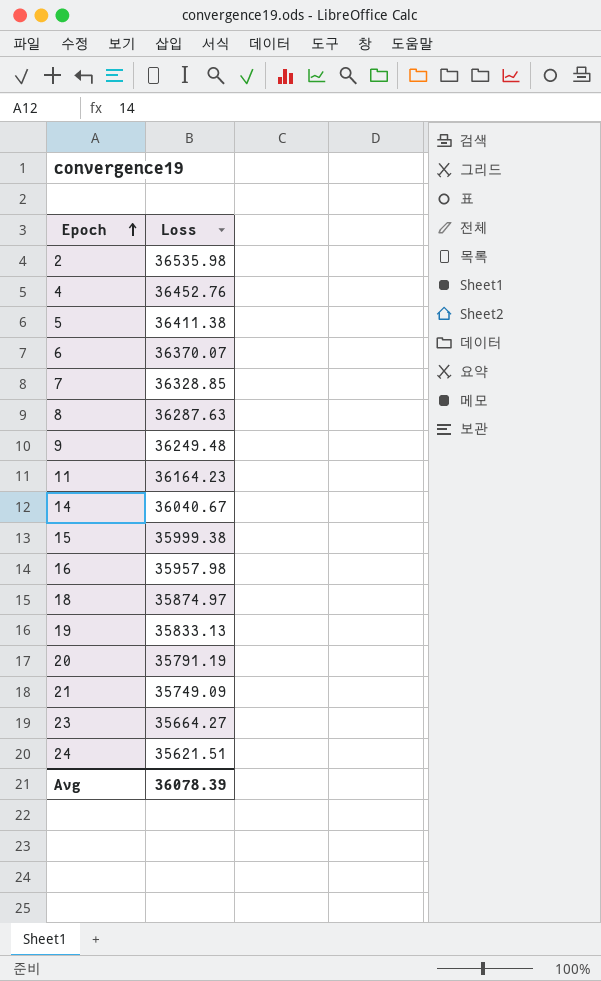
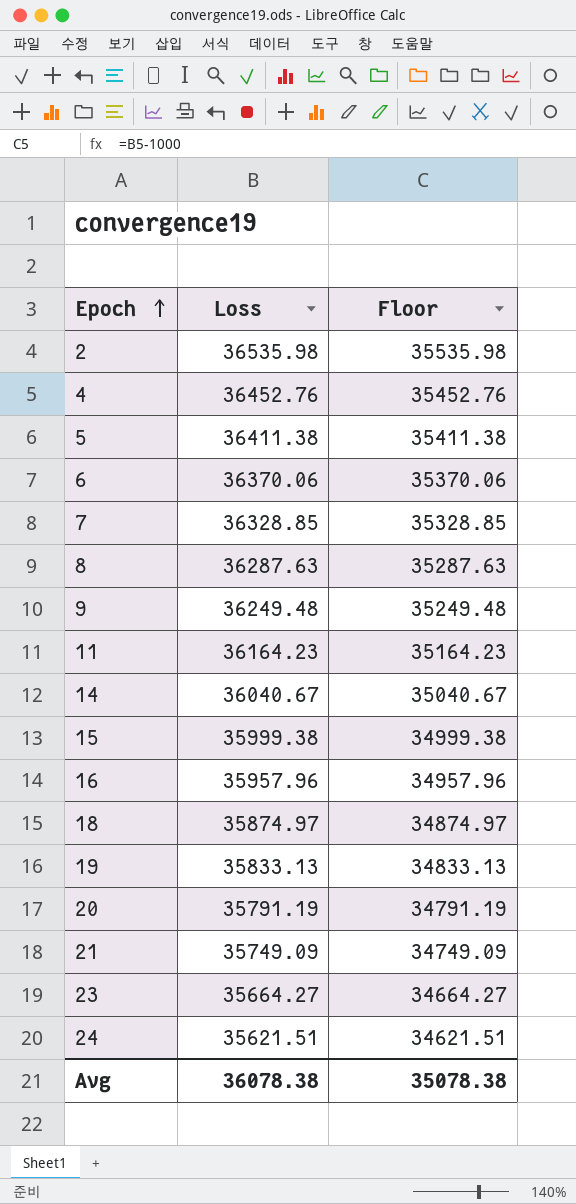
column Floor | formula: none -> [Loss] - 1000
6 | Loss: 36370.07 -> 36370.06
16 | Loss: 35957.98 -> 35957.96
Avg | Loss: 36078.39 -> 36078.38

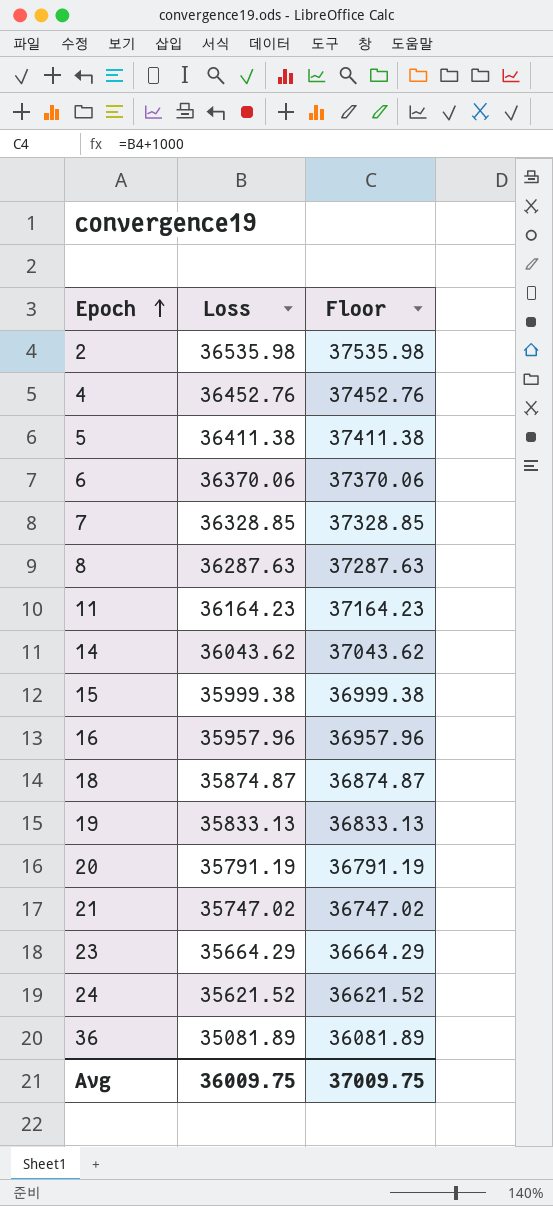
column Floor | formula: [Loss] - 1000 -> [Loss] + 1000
row 9: 36249.48 | 35249.48 -> none
14 | Loss: 36040.67 -> 36043.62
18 | Loss: 35874.97 -> 35874.87
21 | Loss: 35749.09 -> 35747.02
23 | Loss: 35664.27 -> 35664.29
24 | Loss: 35621.51 -> 35621.52
row 36: none -> 35081.89 | 36081.89
Avg | Loss: 36078.38 -> 36009.75
Avg | Floor: 35078.38 -> 37009.75

